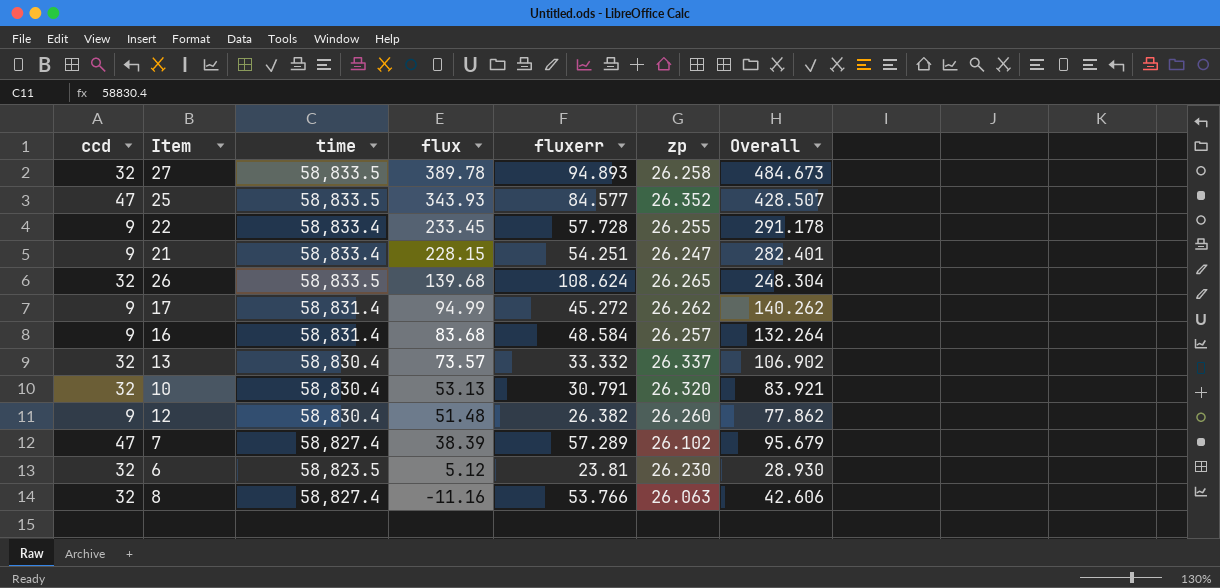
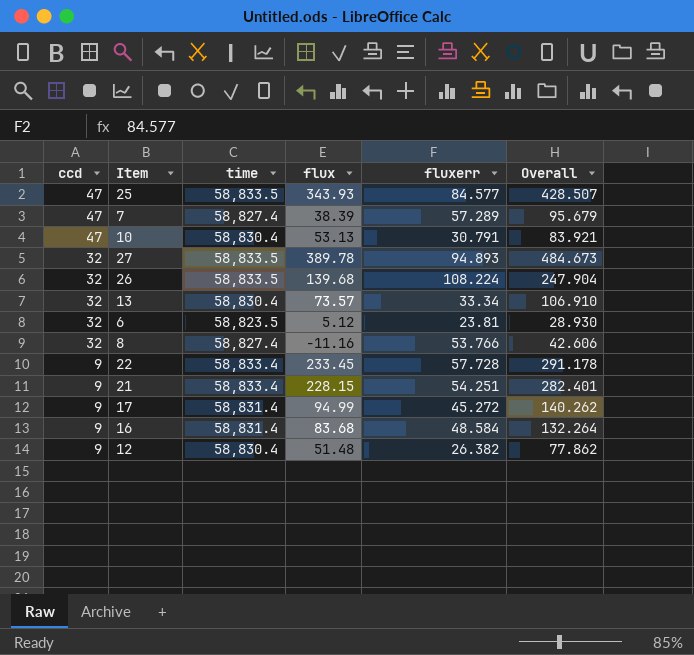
row order: flux descending -> ccd descending
column zp | position: 6 -> none
10 | ccd: 32 -> 47
26 | fluxerr: 108.624 -> 108.224
26 | Overall: 248.304 -> 247.904
13 | fluxerr: 33.332 -> 33.34
13 | Overall: 106.902 -> 106.910

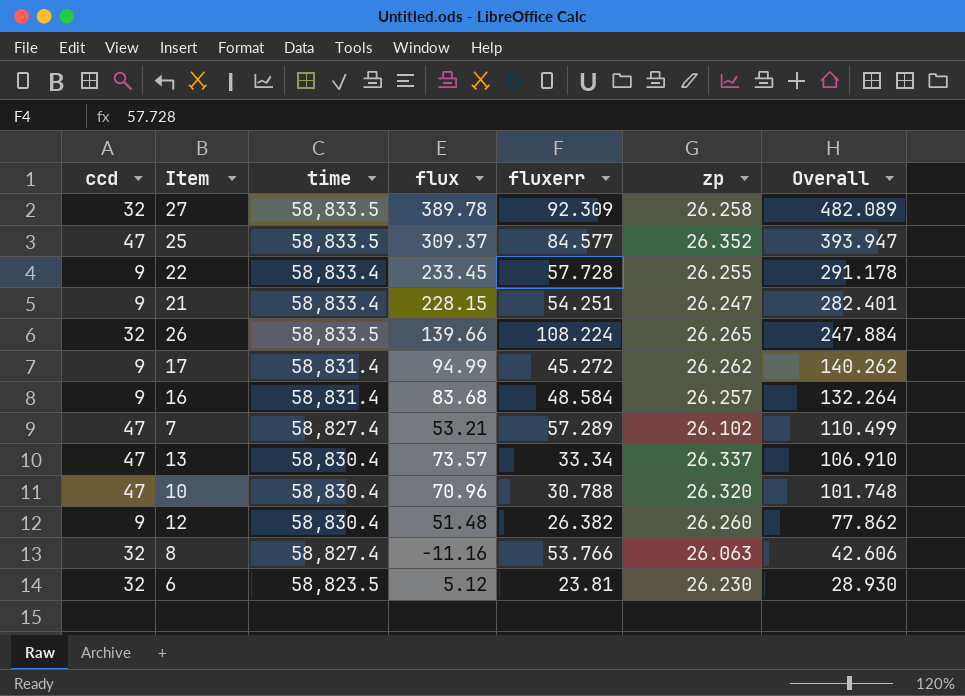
row order: ccd descending -> Overall descending
column zp | position: none -> 6
27 | fluxerr: 94.893 -> 92.309
27 | Overall: 484.673 -> 482.089
25 | flux: 343.93 -> 309.37
25 | Overall: 428.507 -> 393.947
26 | flux: 139.68 -> 139.66
26 | Overall: 247.904 -> 247.884
7 | flux: 38.39 -> 53.21
7 | Overall: 95.679 -> 110.499
13 | ccd: 32 -> 47
10 | flux: 53.13 -> 70.96
10 | fluxerr: 30.791 -> 30.788
10 | Overall: 83.921 -> 101.748

